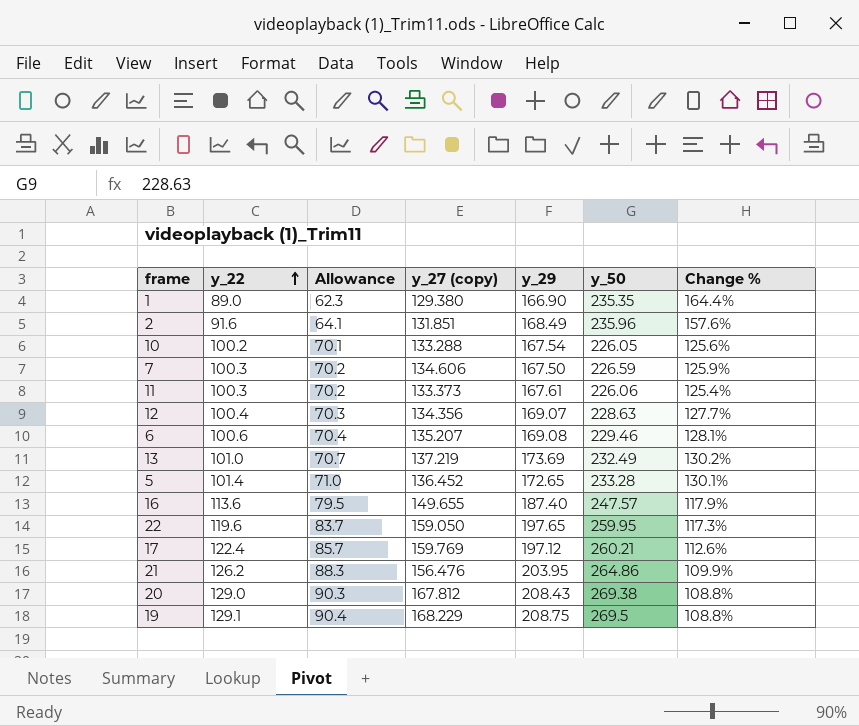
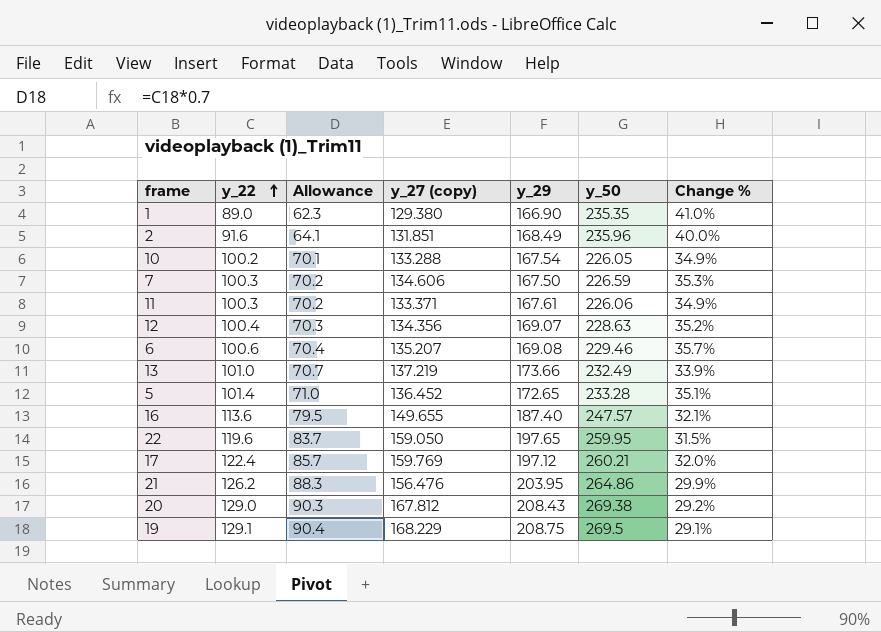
column Change % | formula: ([y_50] - [y_22]) / [y_22] -> ([y_50] - [y_29]) / [y_29]
11 | y_27 (copy): 133.373 -> 133.371
13 | y_29: 173.69 -> 173.66

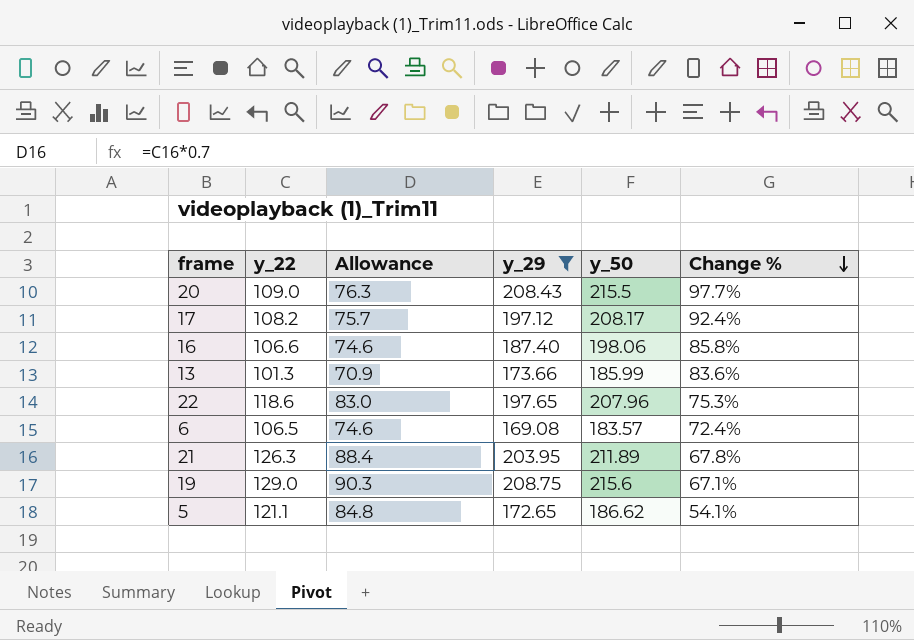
filter: none -> y_29 >= 169.08
row order: y_22 ascending -> Change % descending
column y_27 (copy) | position: 4 -> none
column Change % | formula: ([y_50] - [y_29]) / [y_29] -> ([y_50] - [y_22]) / [y_22]
20 | y_22: 129.0 -> 109.0
20 | Allowance: 90.3 -> 76.3
20 | y_50: 269.38 -> 215.5
17 | y_22: 122.4 -> 108.2
17 | Allowance: 85.7 -> 75.7
17 | y_50: 260.21 -> 208.17
16 | y_22: 113.6 -> 106.6
16 | Allowance: 79.5 -> 74.6
16 | y_50: 247.57 -> 198.06
13 | y_22: 101.0 -> 101.3
13 | Allowance: 70.7 -> 70.9
13 | y_50: 232.49 -> 185.99
22 | y_22: 119.6 -> 118.6
22 | Allowance: 83.7 -> 83.0
22 | y_50: 259.95 -> 207.96
6 | y_22: 100.6 -> 106.5
6 | Allowance: 70.4 -> 74.6
6 | y_50: 229.46 -> 183.57
21 | y_22: 126.2 -> 126.3
21 | Allowance: 88.3 -> 88.4
21 | y_50: 264.86 -> 211.89
19 | y_22: 129.1 -> 129.0
19 | Allowance: 90.4 -> 90.3
19 | y_50: 269.5 -> 215.6
5 | y_22: 101.4 -> 121.1
5 | Allowance: 71.0 -> 84.8
5 | y_50: 233.28 -> 186.62

